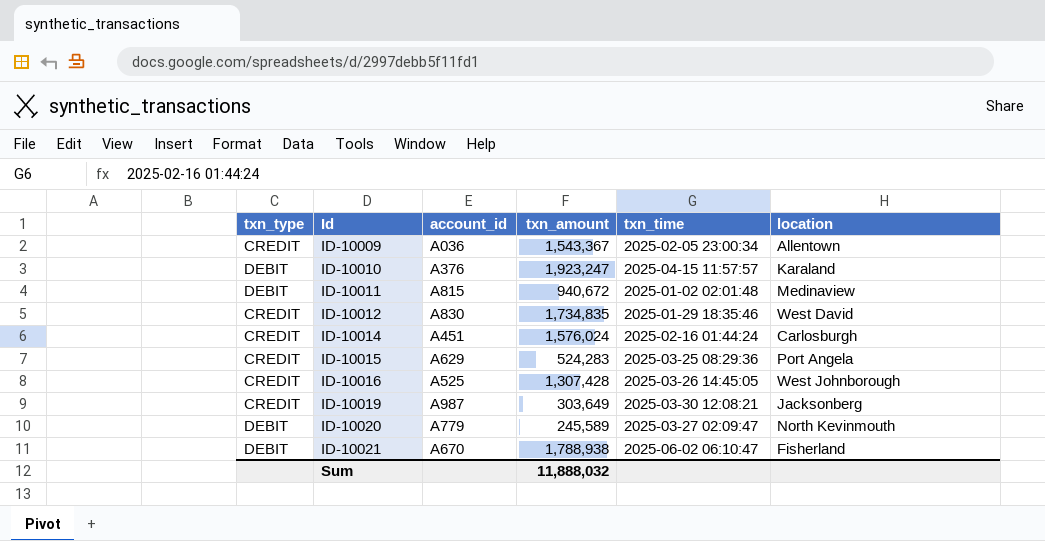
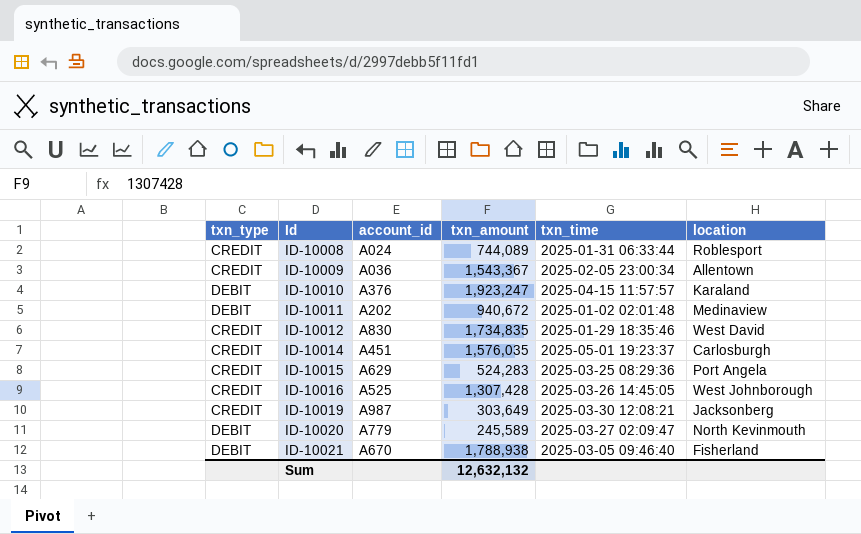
row ID-10008: none -> CREDIT | A024 | 744,089 | 2025-01-31 06:33:44 | Roblesport
ID-10011 | account_id: A815 -> A202
ID-10014 | txn_amount: 1,576,024 -> 1,576,035
ID-10014 | txn_time: 2025-02-16 01:44:24 -> 2025-05-01 19:23:37
ID-10021 | txn_time: 2025-06-02 06:10:47 -> 2025-03-05 09:46:40
Sum | txn_amount: 11,888,032 -> 12,632,132

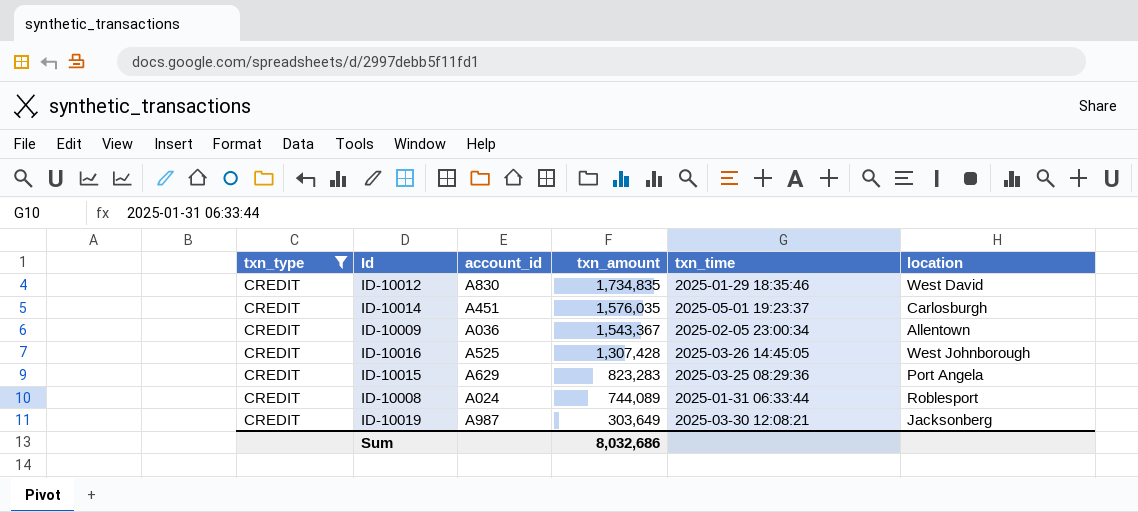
filter: none -> txn_type = CREDIT
row order: Id ascending -> txn_amount descending
ID-10015 | txn_amount: 524,283 -> 823,283
Sum | txn_amount: 12,632,132 -> 8,032,686

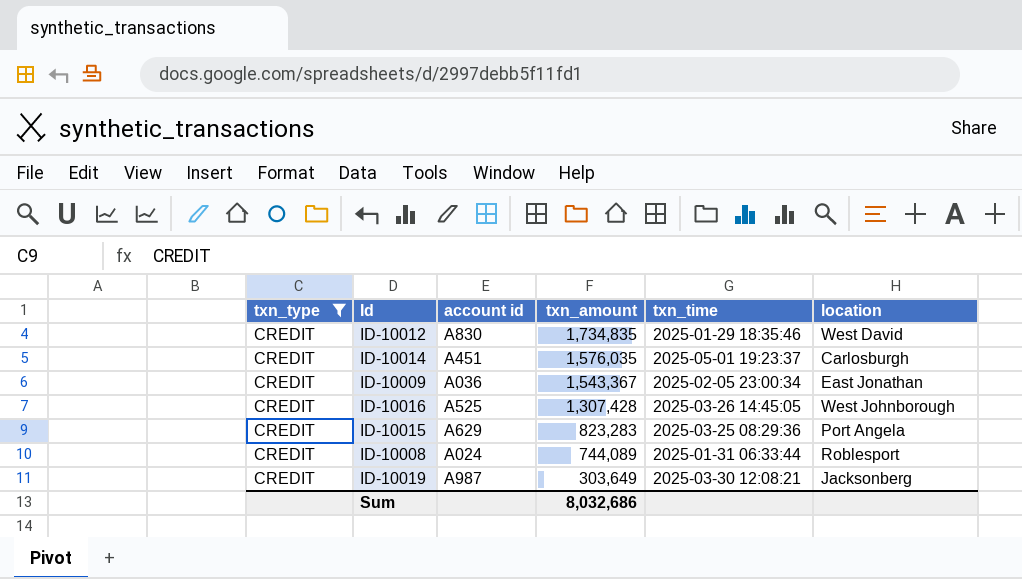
column name: account_id -> account id
ID-10009 | location: Allentown -> East Jonathan

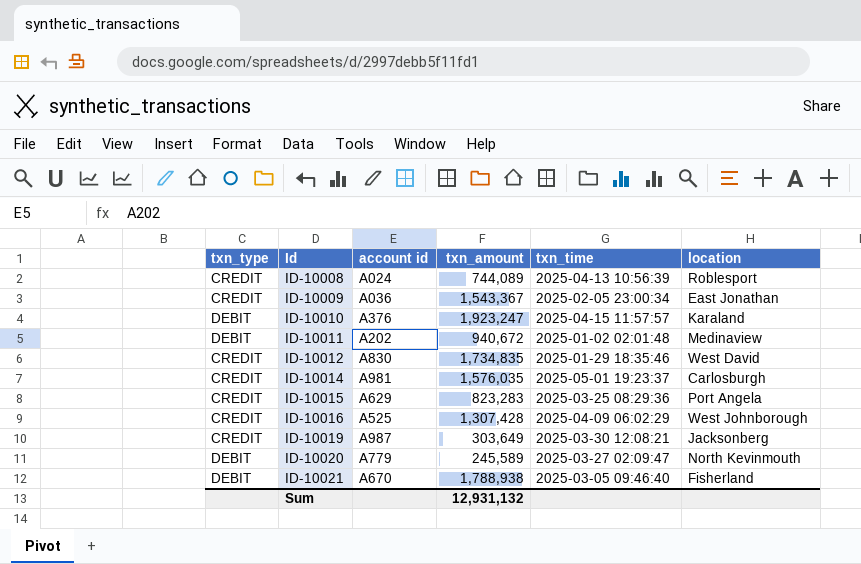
filter: txn_type = CREDIT -> none
row order: txn_amount descending -> Id ascending
ID-10008 | txn_time: 2025-01-31 06:33:44 -> 2025-04-13 10:56:39
ID-10014 | account id: A451 -> A981
ID-10016 | txn_time: 2025-03-26 14:45:05 -> 2025-04-09 06:02:29
Sum | txn_amount: 8,032,686 -> 12,931,132

